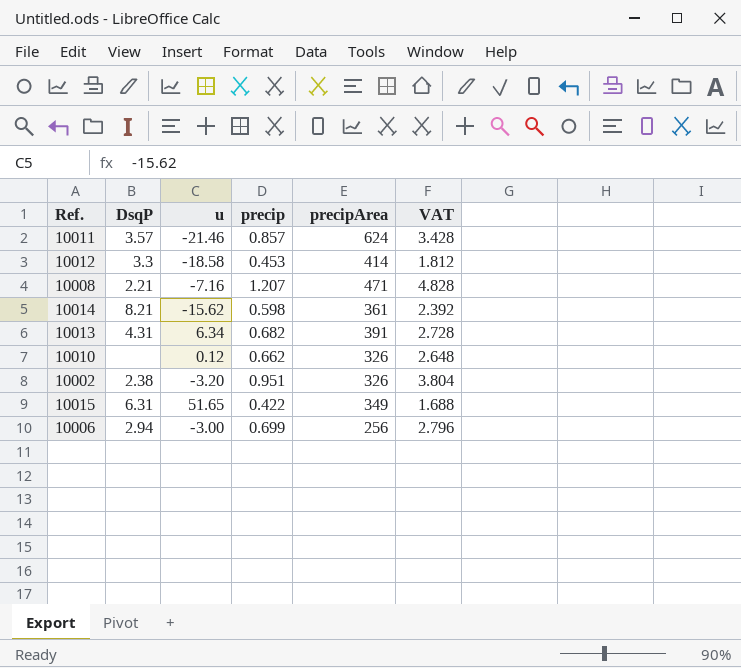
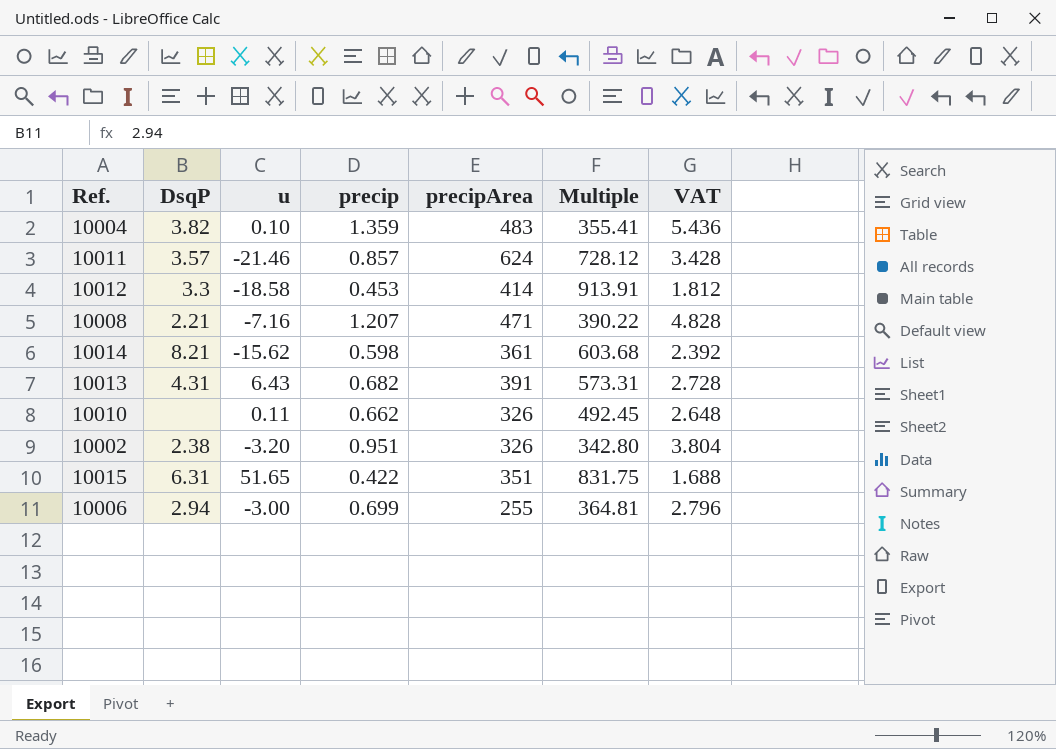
column Multiple | formula: none -> [precipArea] / [precip]
row 10004: none -> 3.82 | 0.10 | 1.359 | 483 | 355.41 | 5.436
10013 | u: 6.34 -> 6.43
10010 | u: 0.12 -> 0.11
10015 | precipArea: 349 -> 351
10006 | precipArea: 256 -> 255

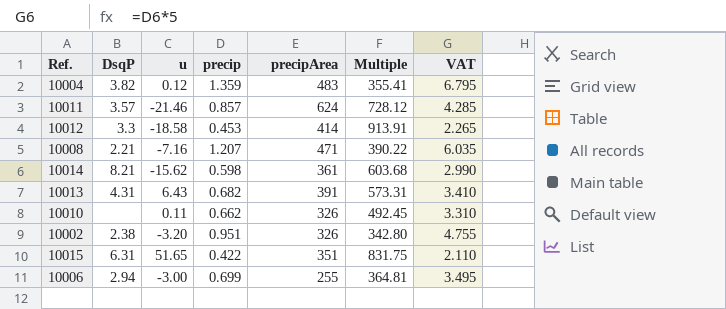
column VAT | formula: [precip] * 4 -> [precip] * 5
10004 | u: 0.10 -> 0.12

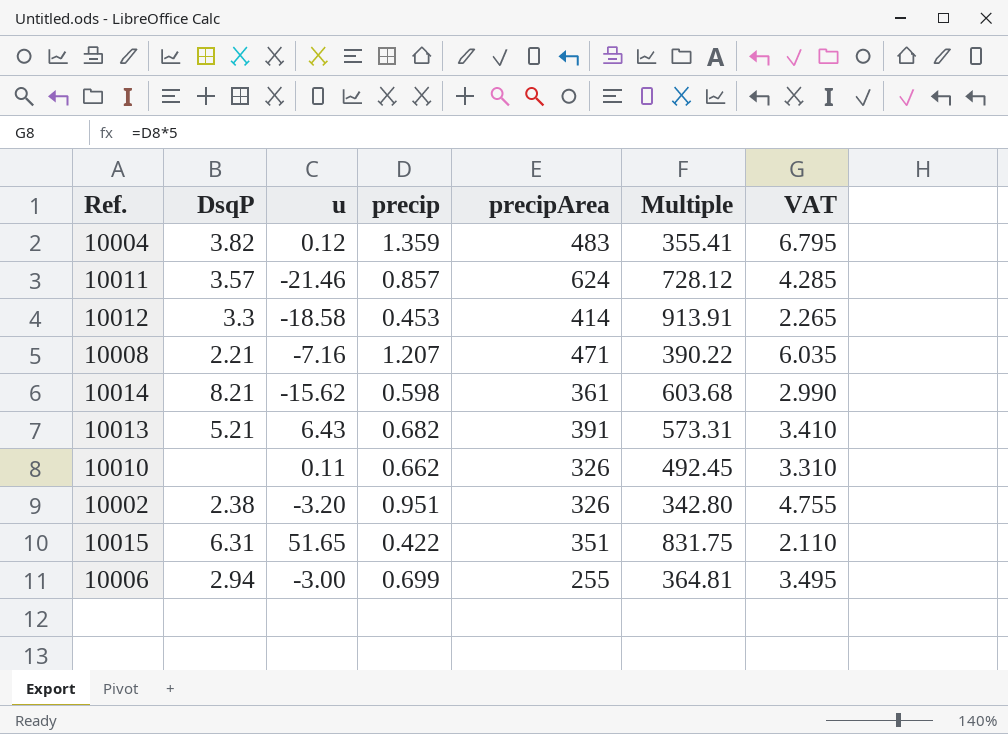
10013 | DsqP: 4.31 -> 5.21

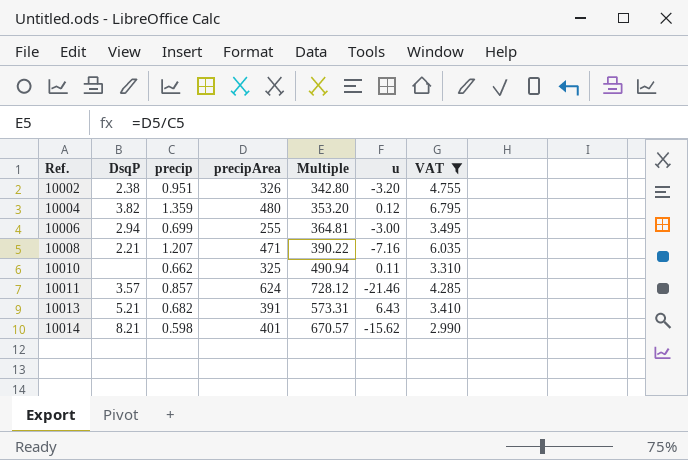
filter: none -> VAT >= 2.990
row order: none -> Ref. ascending
column u | position: 3 -> 6
10004 | precipArea: 483 -> 480
10004 | Multiple: 355.41 -> 353.20
10010 | precipArea: 326 -> 325
10010 | Multiple: 492.45 -> 490.94
10014 | precipArea: 361 -> 401
10014 | Multiple: 603.68 -> 670.57

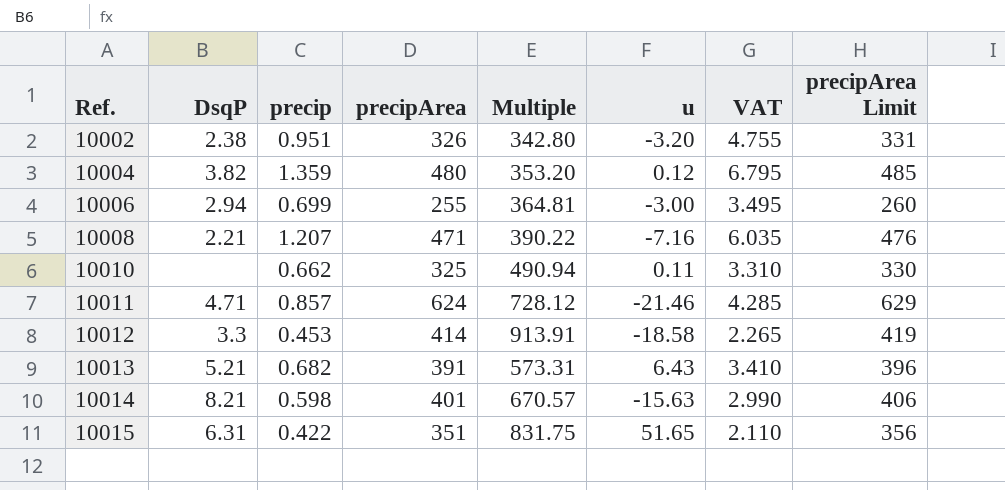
filter: VAT >= 2.990 -> none
column precipArea Limit | formula: none -> [precipArea] + 5
10011 | DsqP: 3.57 -> 4.71
10014 | u: -15.62 -> -15.63

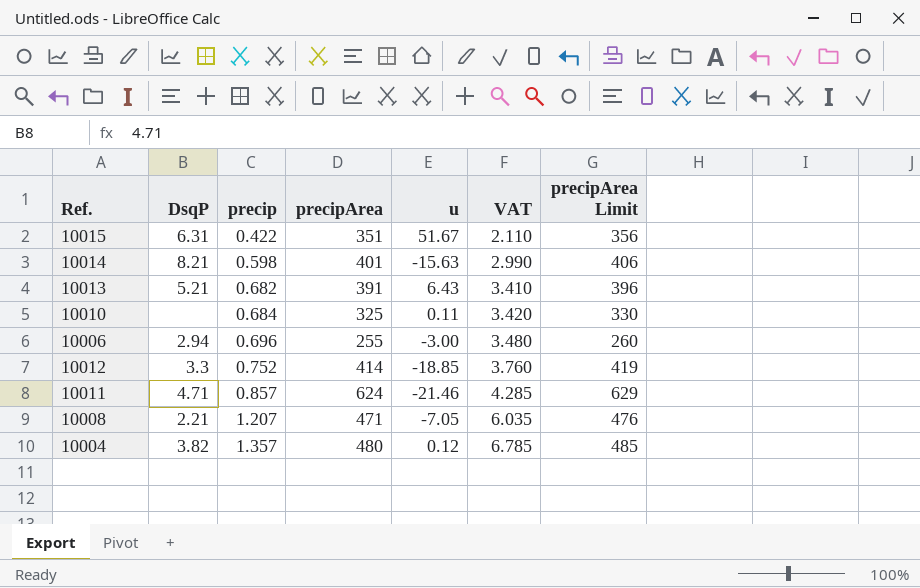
row order: Ref. ascending -> precip ascending
column Multiple | formula: [precipArea] / [precip] -> none
row 10002: 2.38 | 0.951 | 326 | 342.80 | -3.20 | 4.755 | 331 -> none
10015 | u: 51.65 -> 51.67
10010 | precip: 0.662 -> 0.684
10010 | VAT: 3.310 -> 3.420
10006 | precip: 0.699 -> 0.696
10006 | VAT: 3.495 -> 3.480
10012 | precip: 0.453 -> 0.752
10012 | u: -18.58 -> -18.85
10012 | VAT: 2.265 -> 3.760
10008 | u: -7.16 -> -7.05
10004 | precip: 1.359 -> 1.357
10004 | VAT: 6.795 -> 6.785

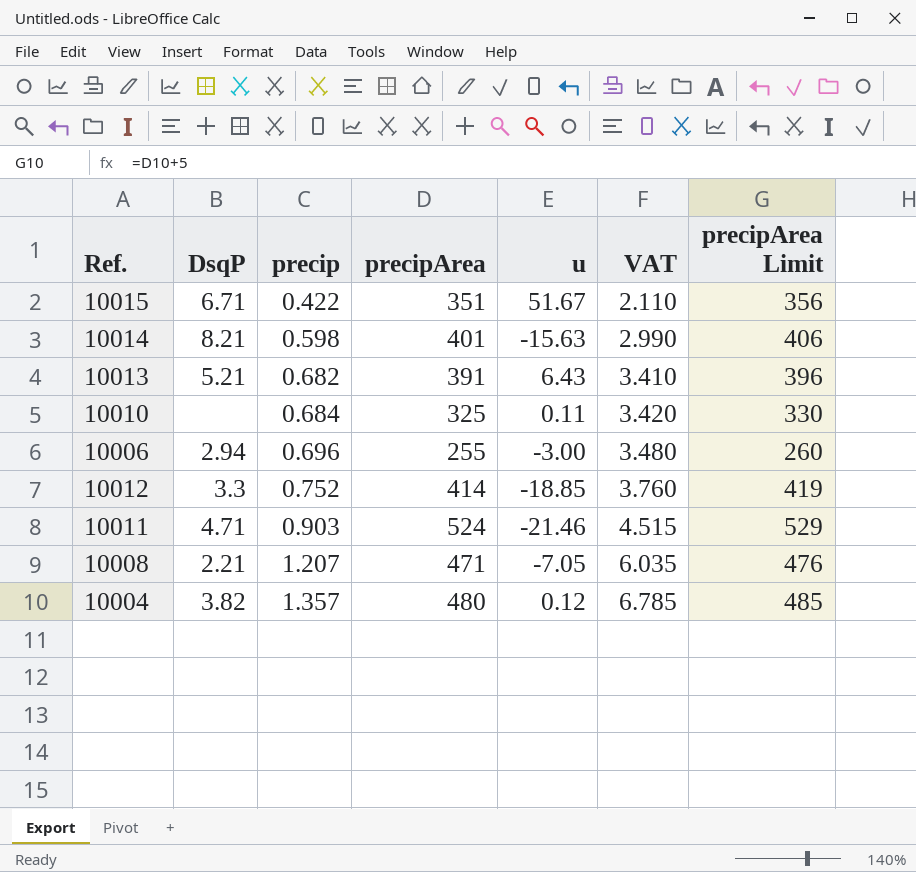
10015 | DsqP: 6.31 -> 6.71
10011 | precip: 0.857 -> 0.903
10011 | precipArea: 624 -> 524
10011 | VAT: 4.285 -> 4.515
10011 | precipArea Limit: 629 -> 529

